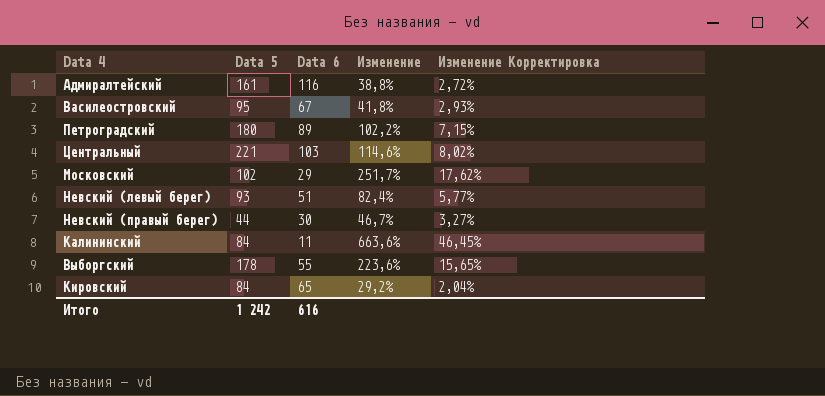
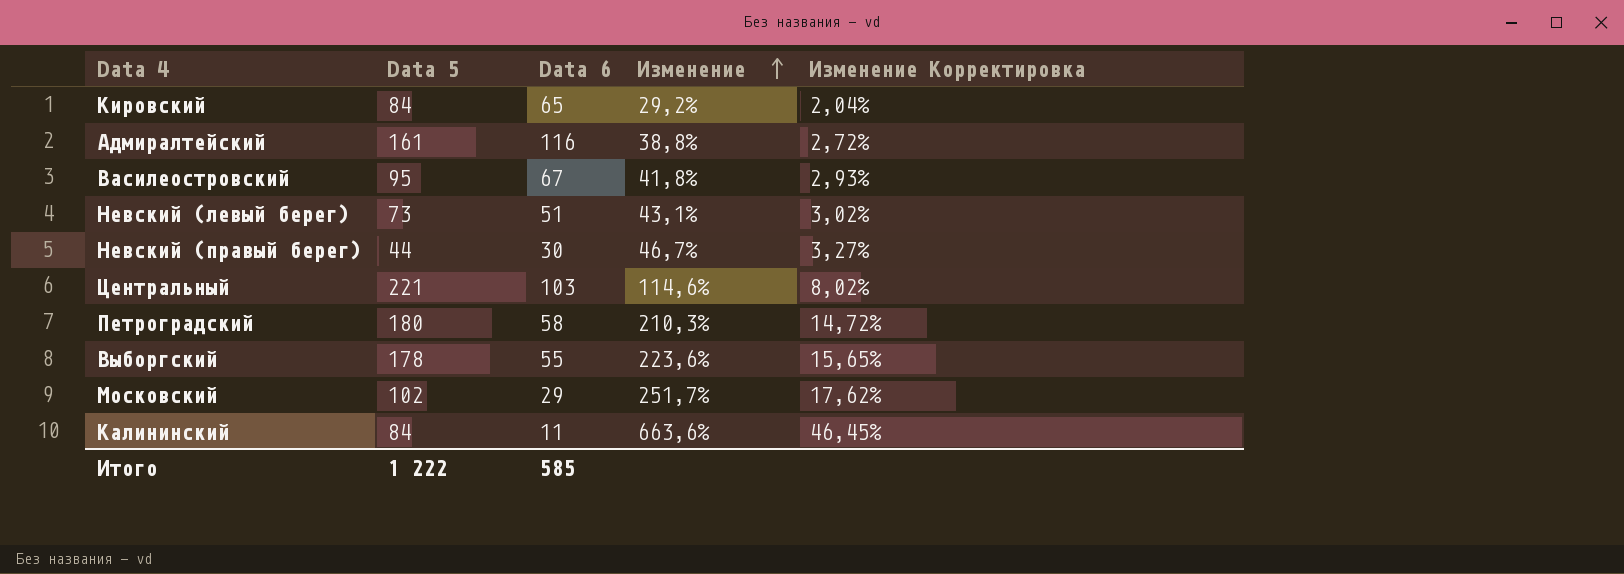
row order: none -> Изменение ascending
Невский (левый берег) | Data 5: 93 -> 73
Невский (левый берег) | Изменение: 82,4% -> 43,1%
Невский (левый берег) | Изменение Корректировка: 5,77% -> 3,02%
Петроградский | Data 6: 89 -> 58
Петроградский | Изменение: 102,2% -> 210,3%
Петроградский | Изменение Корректировка: 7,15% -> 14,72%
Итого | Data 5: 1 242 -> 1 222
Итого | Data 6: 616 -> 585

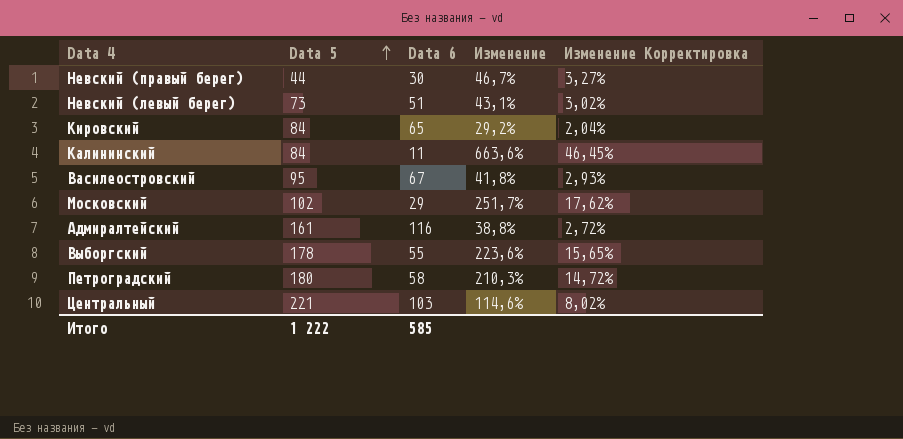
row order: Изменение ascending -> Data 5 ascending

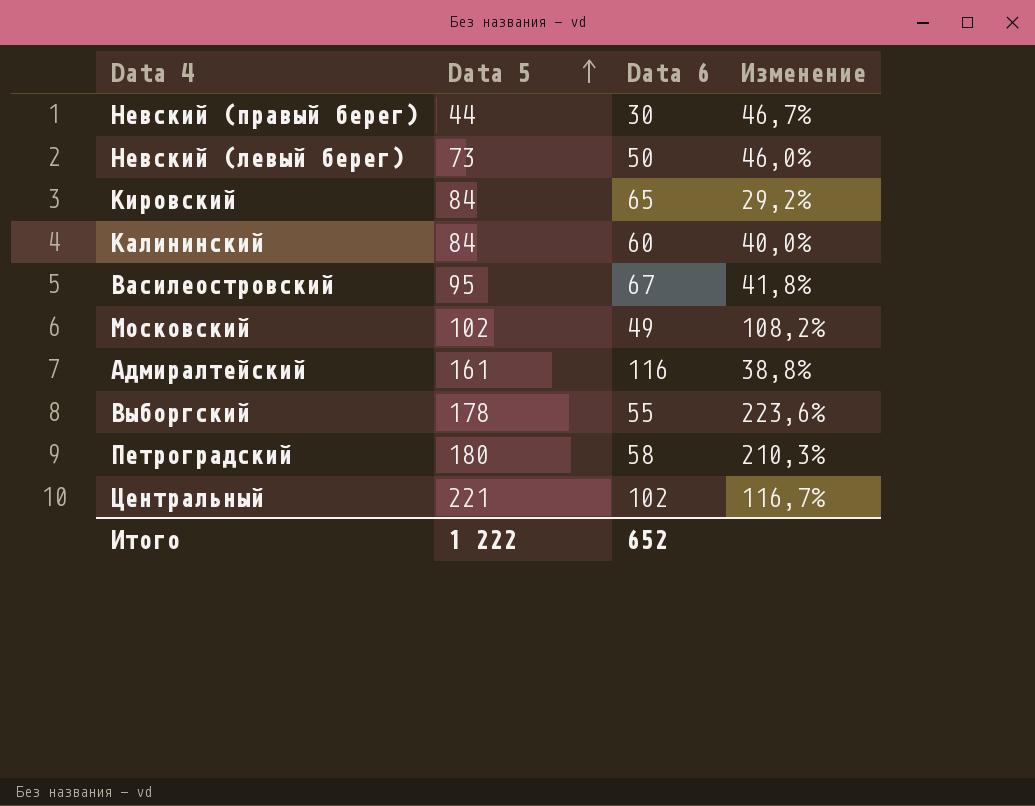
column Изменение Корректировка | formula: [Изменение] * 0,07 -> none
Невский (левый берег) | Data 6: 51 -> 50
Невский (левый берег) | Изменение: 43,1% -> 46,0%
Калининский | Data 6: 11 -> 60
Калининский | Изменение: 663,6% -> 40,0%
Московский | Data 6: 29 -> 49
Московский | Изменение: 251,7% -> 108,2%
Центральный | Data 6: 103 -> 102
Центральный | Изменение: 114,6% -> 116,7%
Итого | Data 6: 585 -> 652

